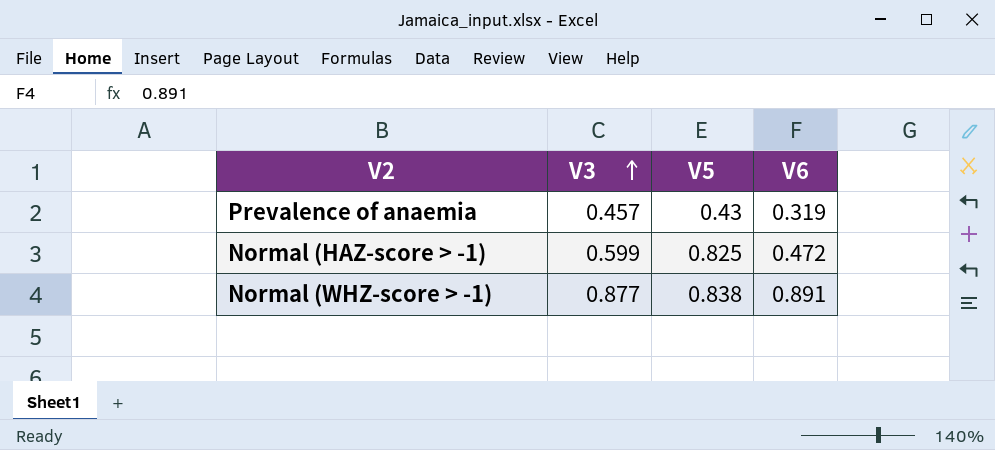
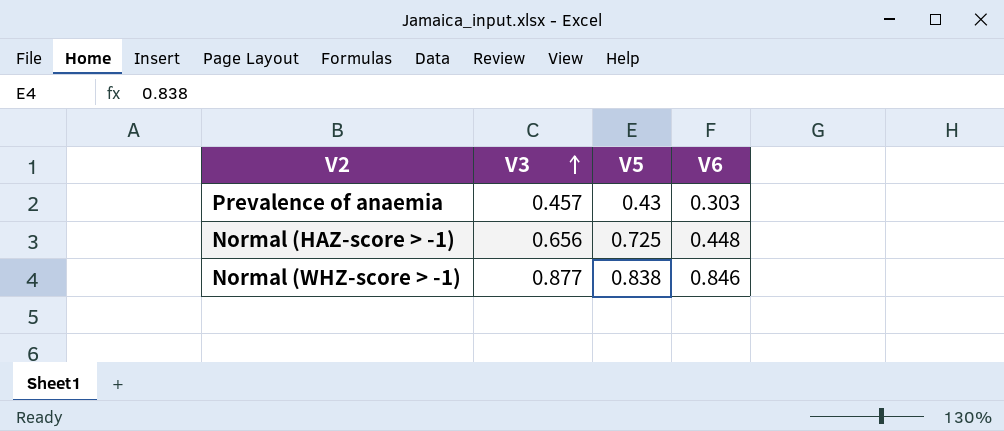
Prevalence of anaemia | V6: 0.319 -> 0.303
Normal (HAZ-score > -1) | V3: 0.599 -> 0.656
Normal (HAZ-score > -1) | V5: 0.825 -> 0.725
Normal (HAZ-score > -1) | V6: 0.472 -> 0.448
Normal (WHZ-score > -1) | V6: 0.891 -> 0.846

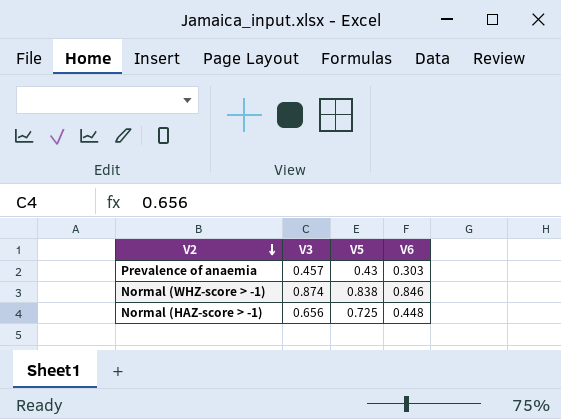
row order: V3 ascending -> V2 descending
Normal (WHZ-score > -1) | V3: 0.877 -> 0.874

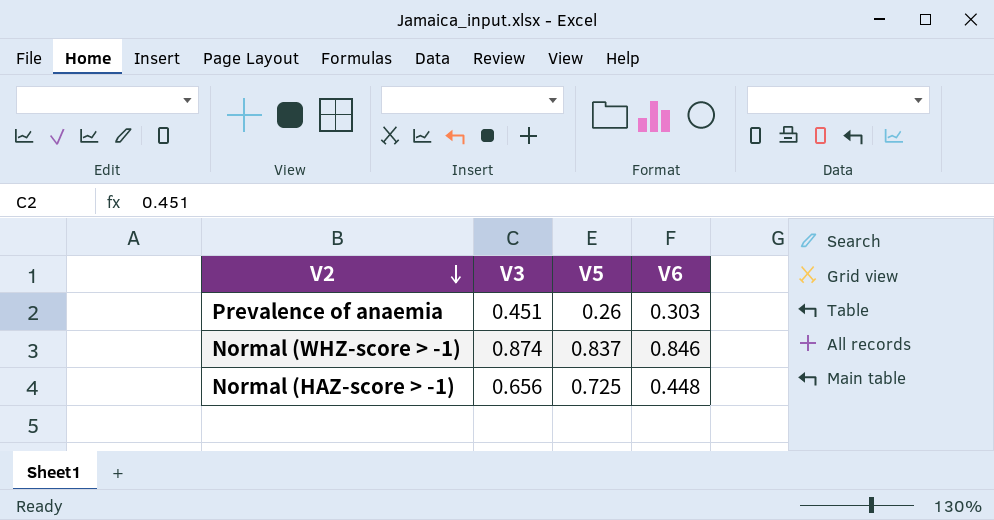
Prevalence of anaemia | V3: 0.457 -> 0.451
Prevalence of anaemia | V5: 0.43 -> 0.26
Normal (WHZ-score > -1) | V5: 0.838 -> 0.837

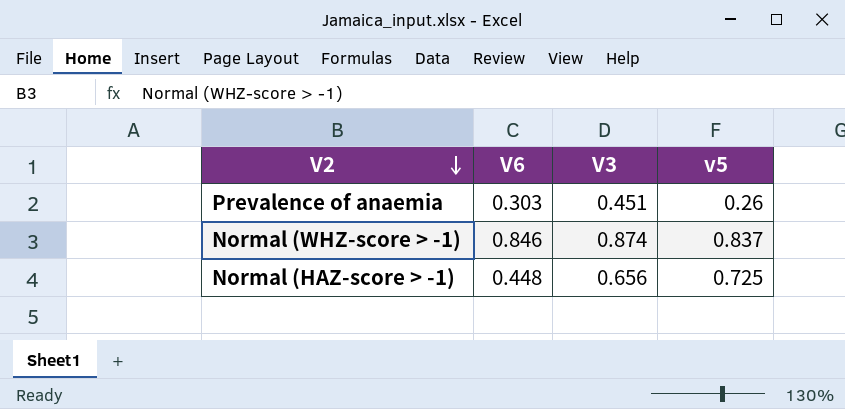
column V6 | position: 4 -> 2
column name: V5 -> v5

